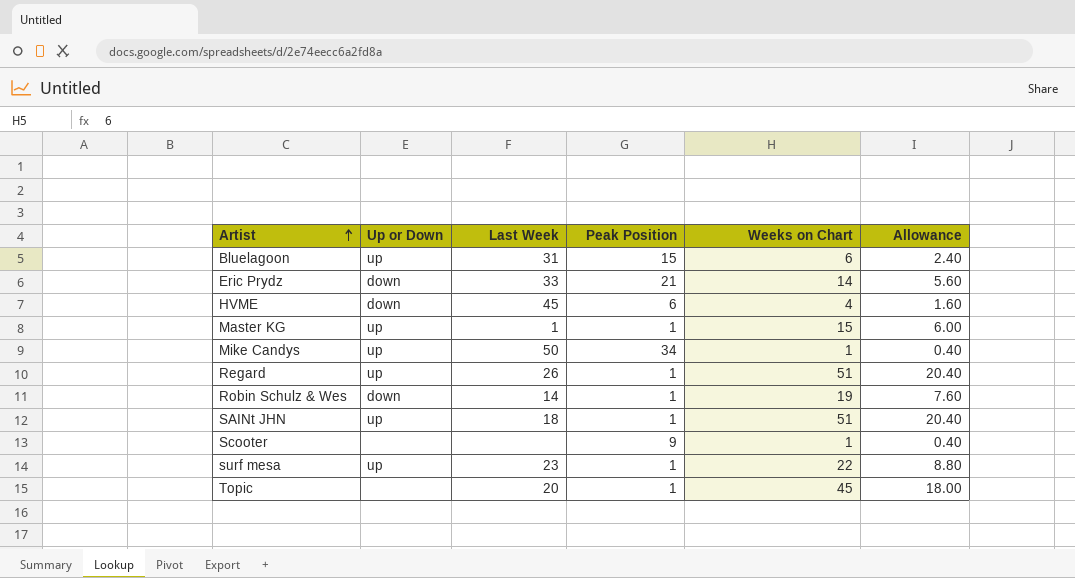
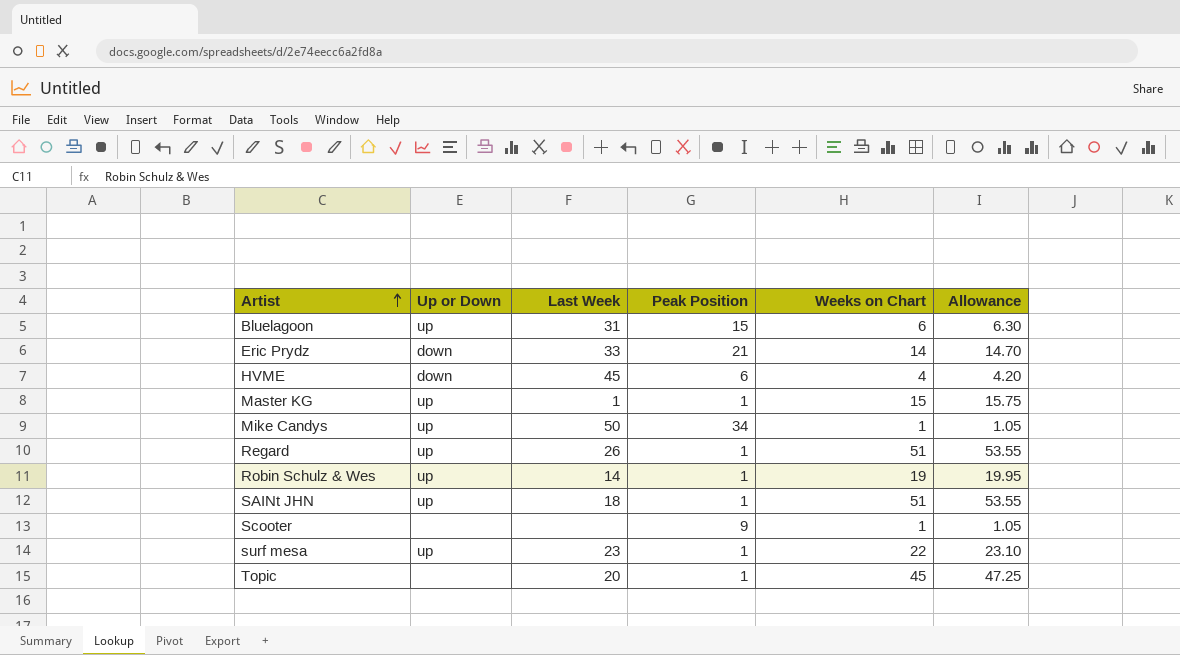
column Allowance | formula: [Weeks on Chart] * 0.4 -> [Weeks on Chart] * 1.05
Robin Schulz & Wes | Up or Down: down -> up

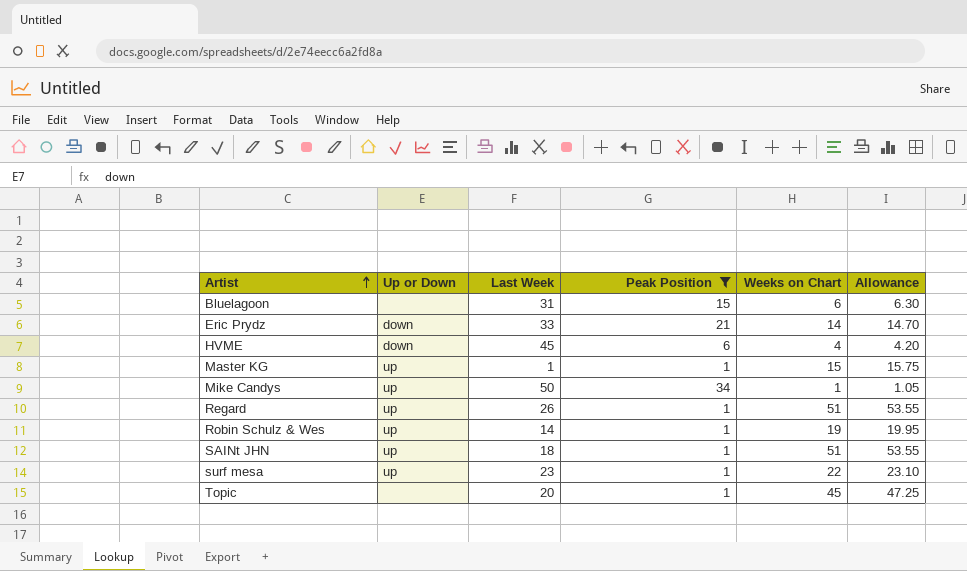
filter: none -> Peak Position != 9
Bluelagoon | Up or Down: up -> none

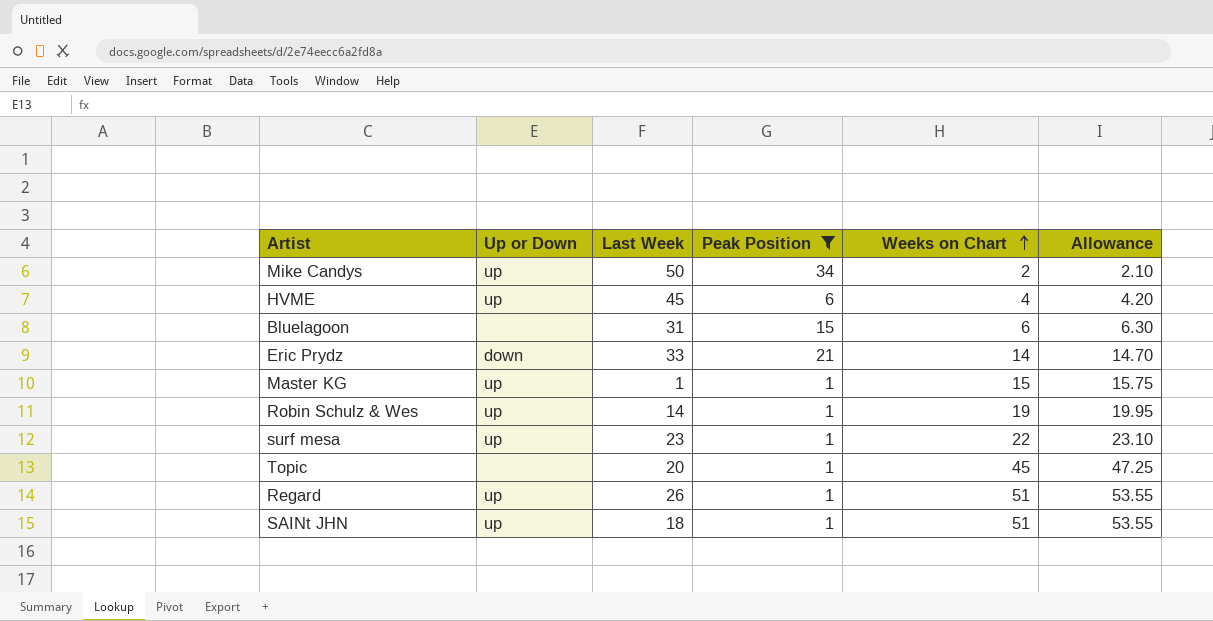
row order: Artist ascending -> Weeks on Chart ascending
Mike Candys | Weeks on Chart: 1 -> 2
Mike Candys | Allowance: 1.05 -> 2.10
HVME | Up or Down: down -> up

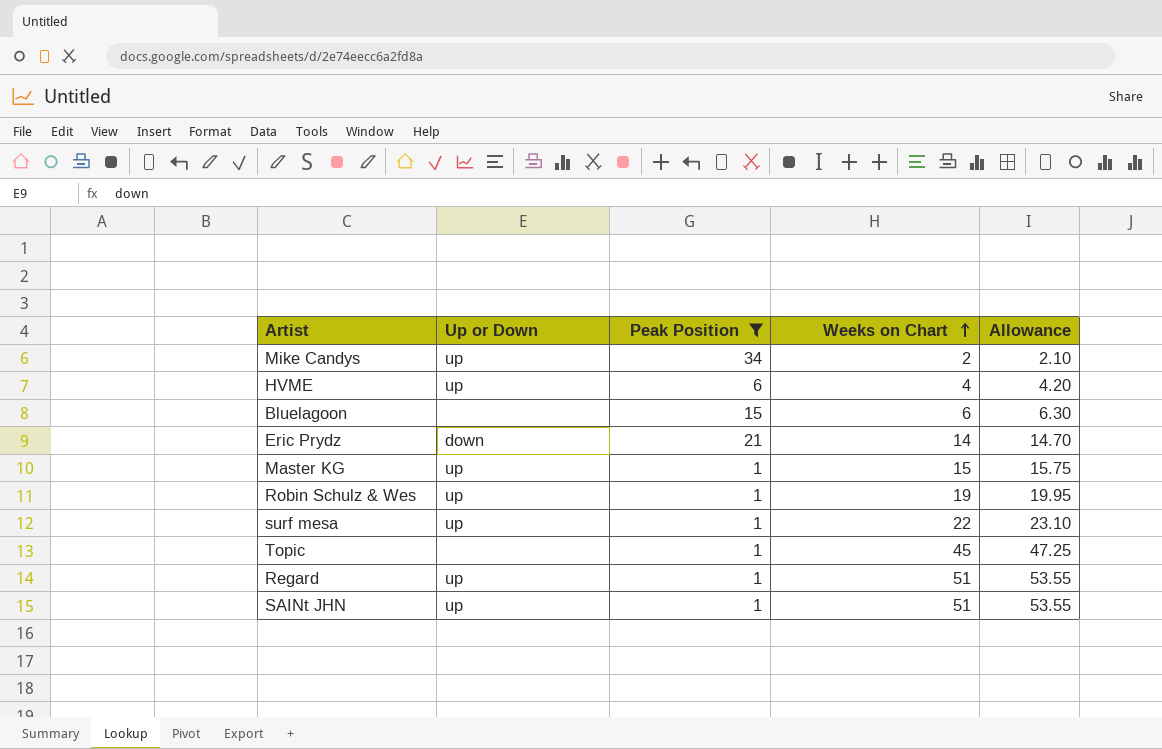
column Last Week | position: 3 -> none

